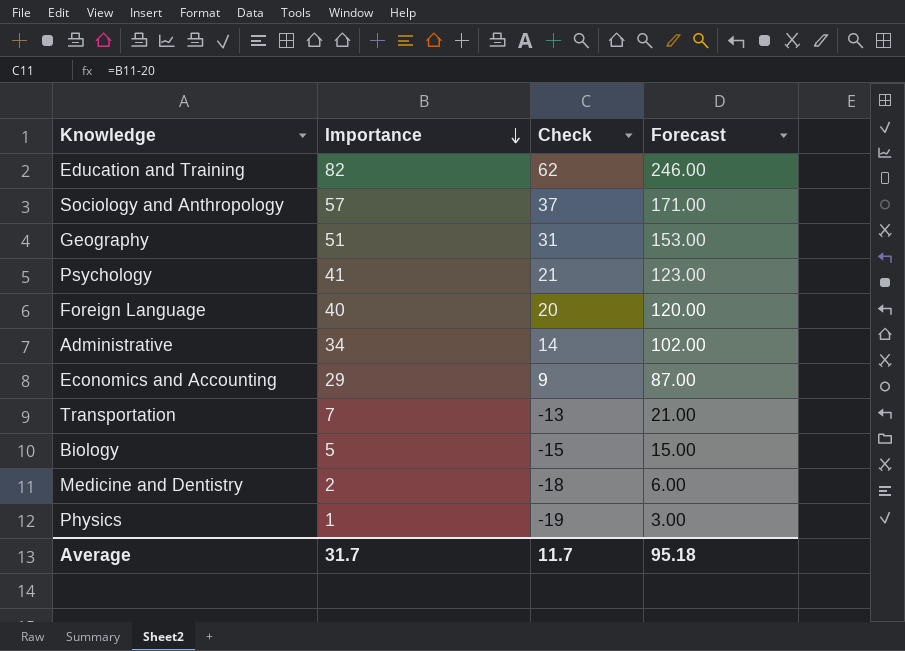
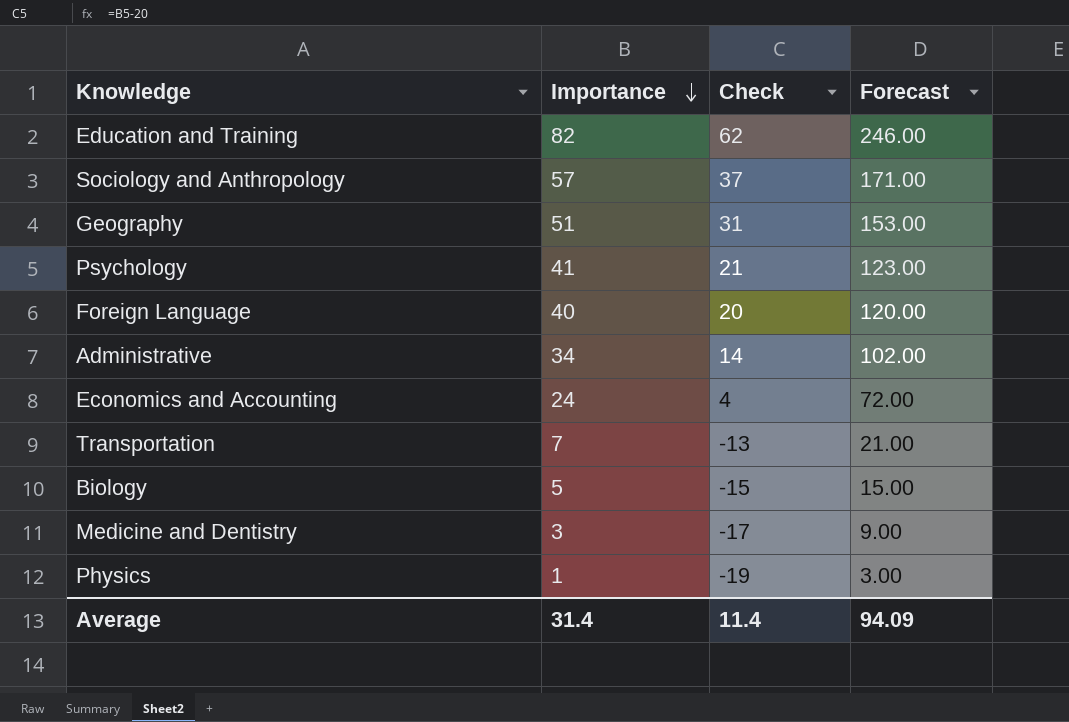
Economics and Accounting | Importance: 29 -> 24
Economics and Accounting | Check: 9 -> 4
Economics and Accounting | Forecast: 87.00 -> 72.00
Medicine and Dentistry | Importance: 2 -> 3
Medicine and Dentistry | Check: -18 -> -17
Medicine and Dentistry | Forecast: 6.00 -> 9.00
Average | Importance: 31.7 -> 31.4
Average | Check: 11.7 -> 11.4
Average | Forecast: 95.18 -> 94.09

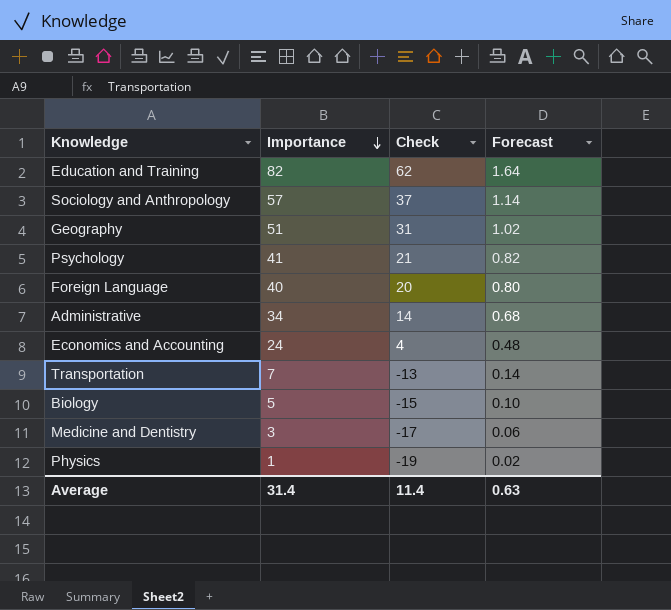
column Forecast | formula: [Importance] * 3 -> [Importance] * 0.02
Average | Forecast: 94.09 -> 0.63

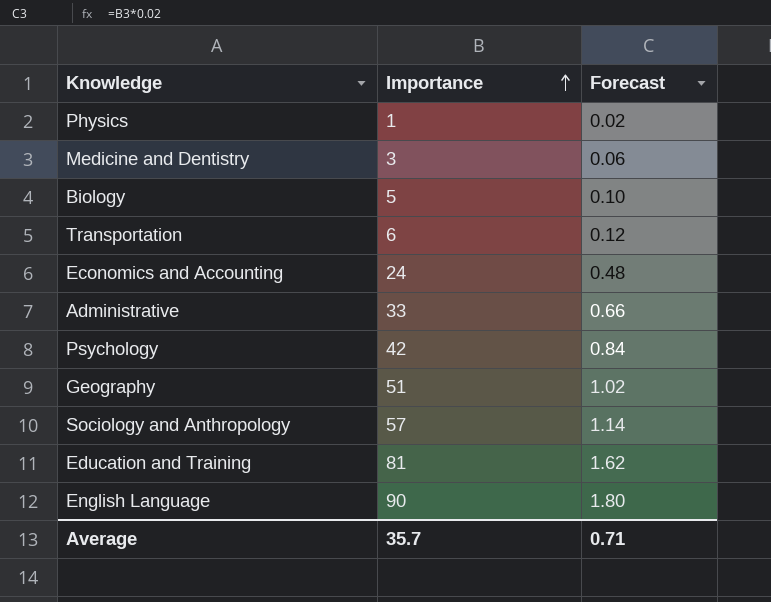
row order: Importance descending -> Importance ascending
column Check | formula: [Importance] - 20 -> none
row Foreign Language: 40 | 20 | 0.80 -> none
Transportation | Importance: 7 -> 6
Transportation | Forecast: 0.14 -> 0.12
Administrative | Importance: 34 -> 33
Administrative | Forecast: 0.68 -> 0.66
Psychology | Importance: 41 -> 42
Psychology | Forecast: 0.82 -> 0.84
Education and Training | Importance: 82 -> 81
Education and Training | Forecast: 1.64 -> 1.62
row English Language: none -> 90 | 1.80
Average | Importance: 31.4 -> 35.7
Average | Forecast: 0.63 -> 0.71

